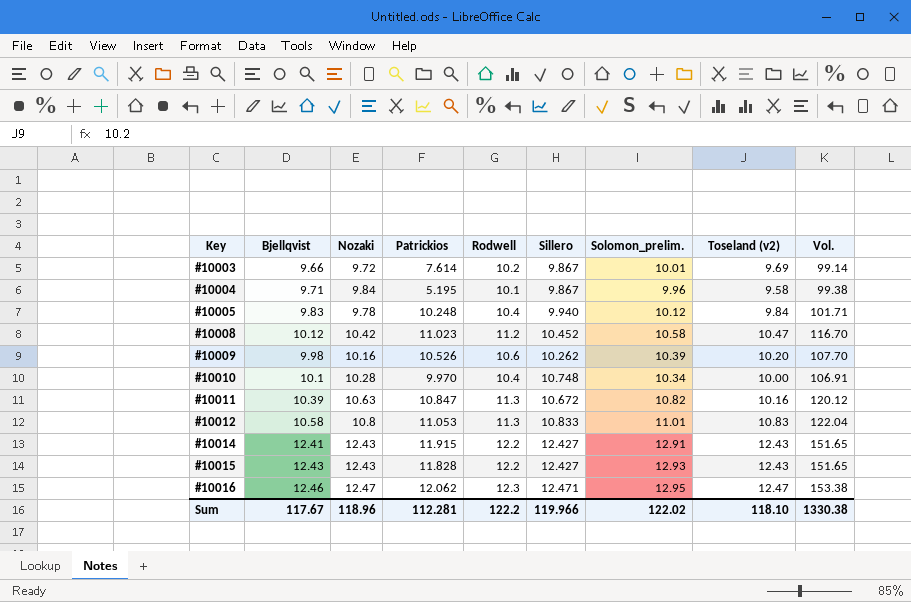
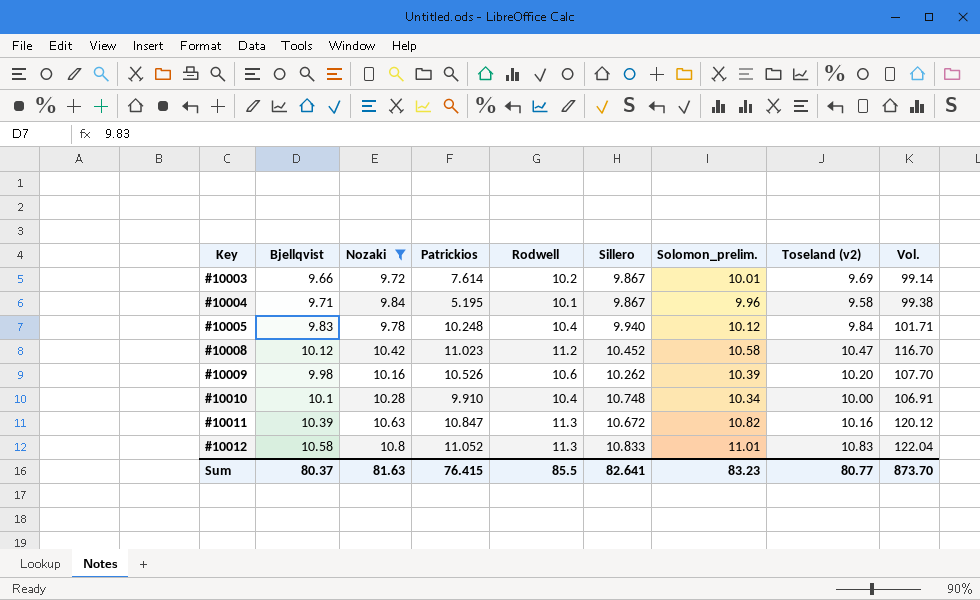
filter: none -> Nozaki <= 10.8
#10010 | Patrickios: 9.970 -> 9.910
#10012 | Patrickios: 11.053 -> 11.052
Sum | Bjellqvist: 117.67 -> 80.37
Sum | Nozaki: 118.96 -> 81.63
Sum | Patrickios: 112.281 -> 76.415
Sum | Rodwell: 122.2 -> 85.5
Sum | Sillero: 119.966 -> 82.641
Sum | Solomon_prelim.: 122.02 -> 83.23
Sum | Toseland (v2): 118.10 -> 80.77
Sum | Vol.: 1330.38 -> 873.70

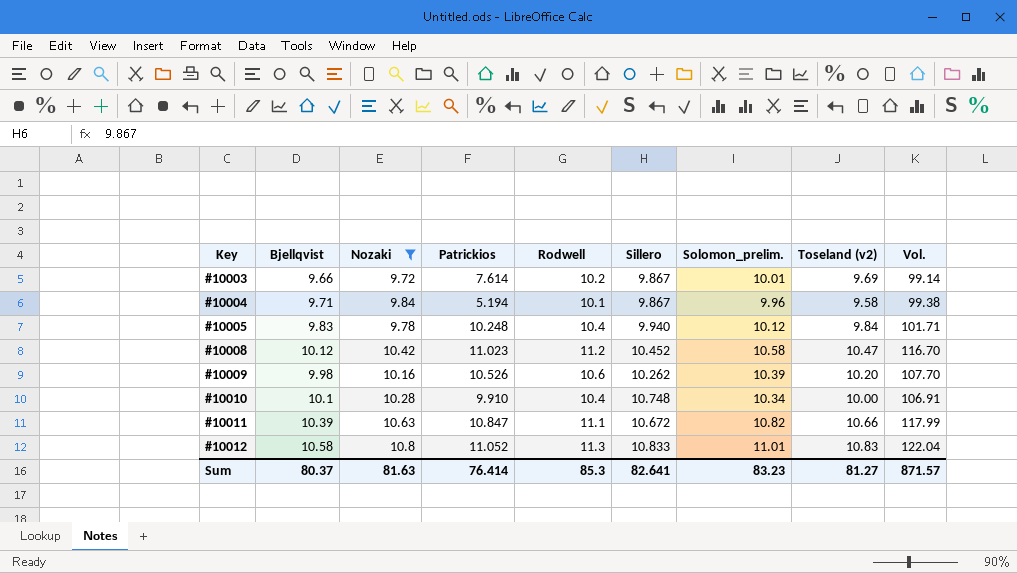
#10004 | Patrickios: 5.195 -> 5.194
#10011 | Rodwell: 11.3 -> 11.1
#10011 | Toseland (v2): 10.16 -> 10.66
#10011 | Vol.: 120.12 -> 117.99
Sum | Patrickios: 76.415 -> 76.414
Sum | Rodwell: 85.5 -> 85.3
Sum | Toseland (v2): 80.77 -> 81.27
Sum | Vol.: 873.70 -> 871.57

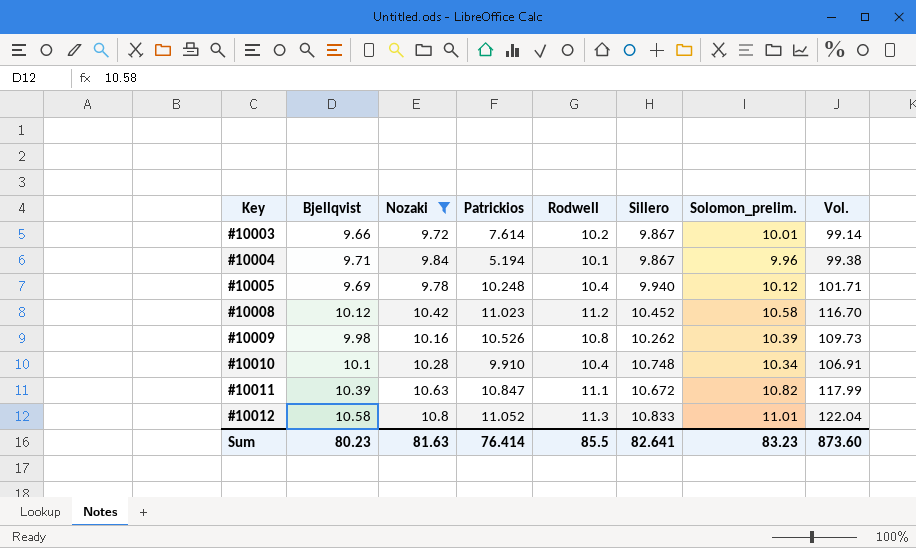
column Toseland (v2) | position: 8 -> none
#10005 | Bjellqvist: 9.83 -> 9.69
#10009 | Rodwell: 10.6 -> 10.8
#10009 | Vol.: 107.70 -> 109.73
Sum | Bjellqvist: 80.37 -> 80.23
Sum | Rodwell: 85.3 -> 85.5
Sum | Vol.: 871.57 -> 873.60

